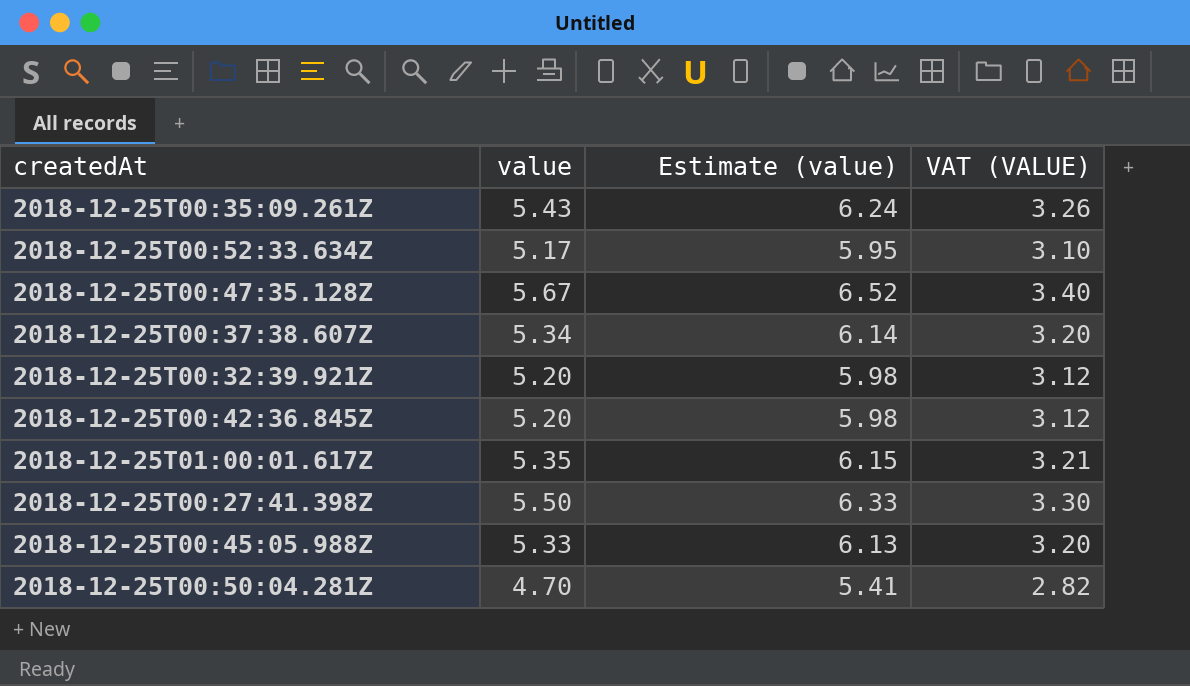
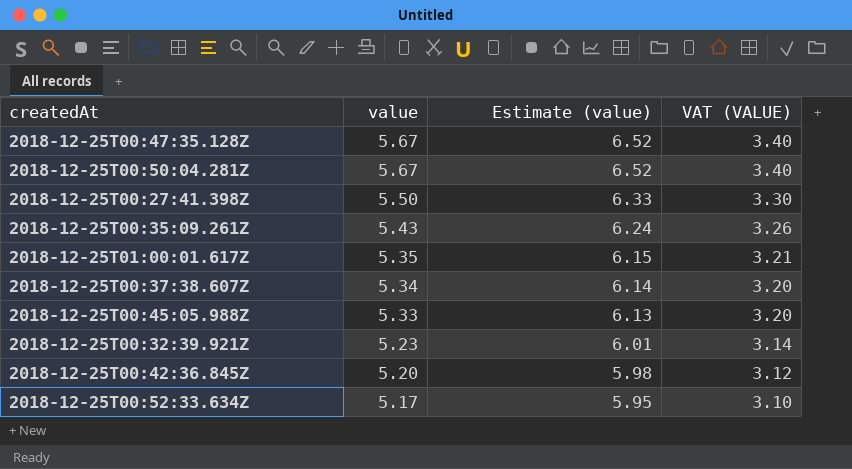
row order: none -> value descending
2018-12-25T00:50:04.281Z | value: 4.70 -> 5.67
2018-12-25T00:50:04.281Z | Estimate (value): 5.41 -> 6.52
2018-12-25T00:50:04.281Z | VAT (VALUE): 2.82 -> 3.40
2018-12-25T00:32:39.921Z | value: 5.20 -> 5.23
2018-12-25T00:32:39.921Z | Estimate (value): 5.98 -> 6.01
2018-12-25T00:32:39.921Z | VAT (VALUE): 3.12 -> 3.14

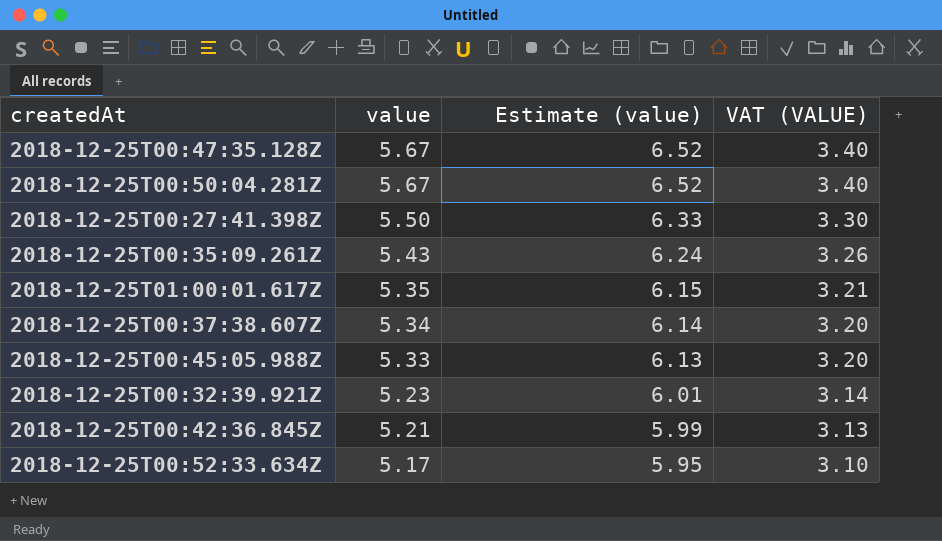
2018-12-25T00:42:36.845Z | value: 5.20 -> 5.21
2018-12-25T00:42:36.845Z | Estimate (value): 5.98 -> 5.99
2018-12-25T00:42:36.845Z | VAT (VALUE): 3.12 -> 3.13

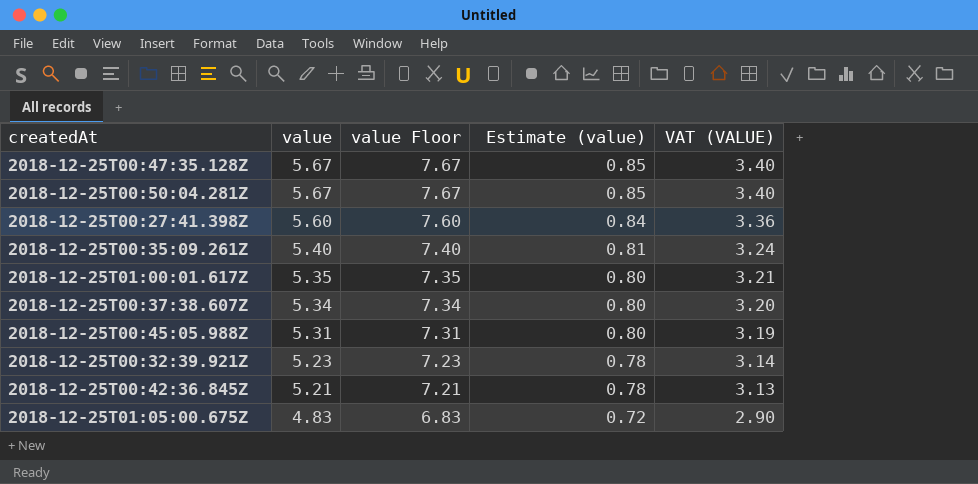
column value Floor | formula: none -> [value] + 2
column Estimate (value) | formula: [value] * 1.15 -> [value] * 0.15
row 2018-12-25T00:52:33.634Z: 5.17 | 5.95 | 3.10 -> none
2018-12-25T00:27:41.398Z | value: 5.50 -> 5.60
2018-12-25T00:27:41.398Z | VAT (VALUE): 3.30 -> 3.36
2018-12-25T00:35:09.261Z | value: 5.43 -> 5.40
2018-12-25T00:35:09.261Z | VAT (VALUE): 3.26 -> 3.24
2018-12-25T00:45:05.988Z | value: 5.33 -> 5.31
2018-12-25T00:45:05.988Z | VAT (VALUE): 3.20 -> 3.19
row 2018-12-25T01:05:00.675Z: none -> 4.83 | 6.83 | 0.72 | 2.90

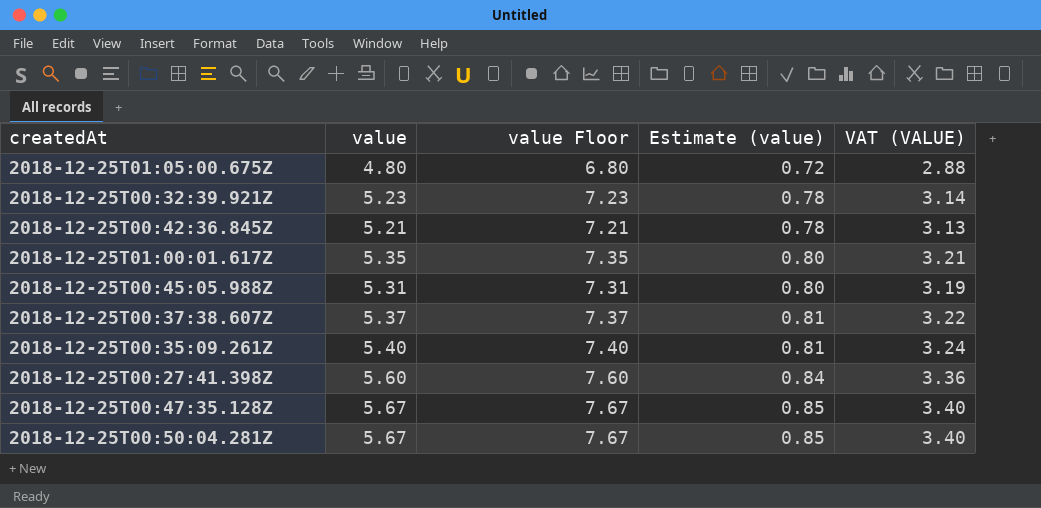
row order: value descending -> Estimate (value) ascending
2018-12-25T01:05:00.675Z | value: 4.83 -> 4.80
2018-12-25T01:05:00.675Z | value Floor: 6.83 -> 6.80
2018-12-25T01:05:00.675Z | VAT (VALUE): 2.90 -> 2.88
2018-12-25T00:37:38.607Z | value: 5.34 -> 5.37
2018-12-25T00:37:38.607Z | value Floor: 7.34 -> 7.37
2018-12-25T00:37:38.607Z | Estimate (value): 0.80 -> 0.81
2018-12-25T00:37:38.607Z | VAT (VALUE): 3.20 -> 3.22

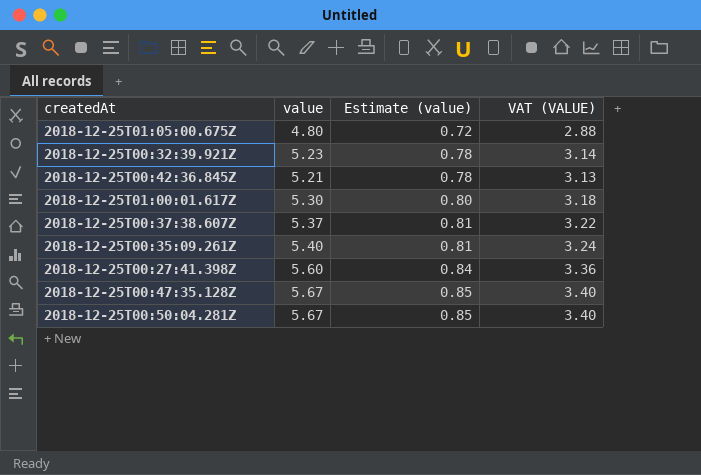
column value Floor | formula: [value] + 2 -> none
row 2018-12-25T00:45:05.988Z: 5.31 | 7.31 | 0.80 | 3.19 -> none
2018-12-25T01:00:01.617Z | value: 5.35 -> 5.30
2018-12-25T01:00:01.617Z | VAT (VALUE): 3.21 -> 3.18

